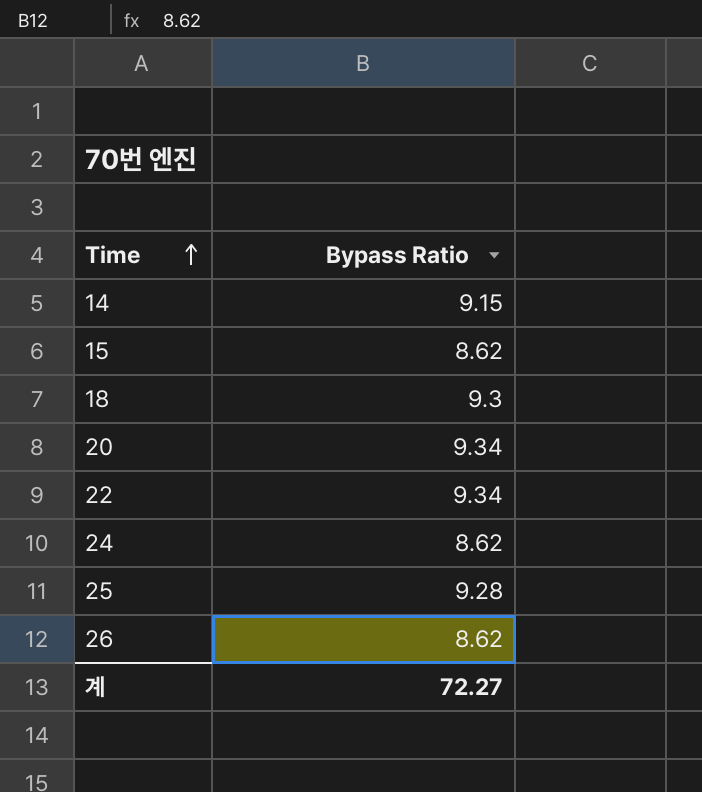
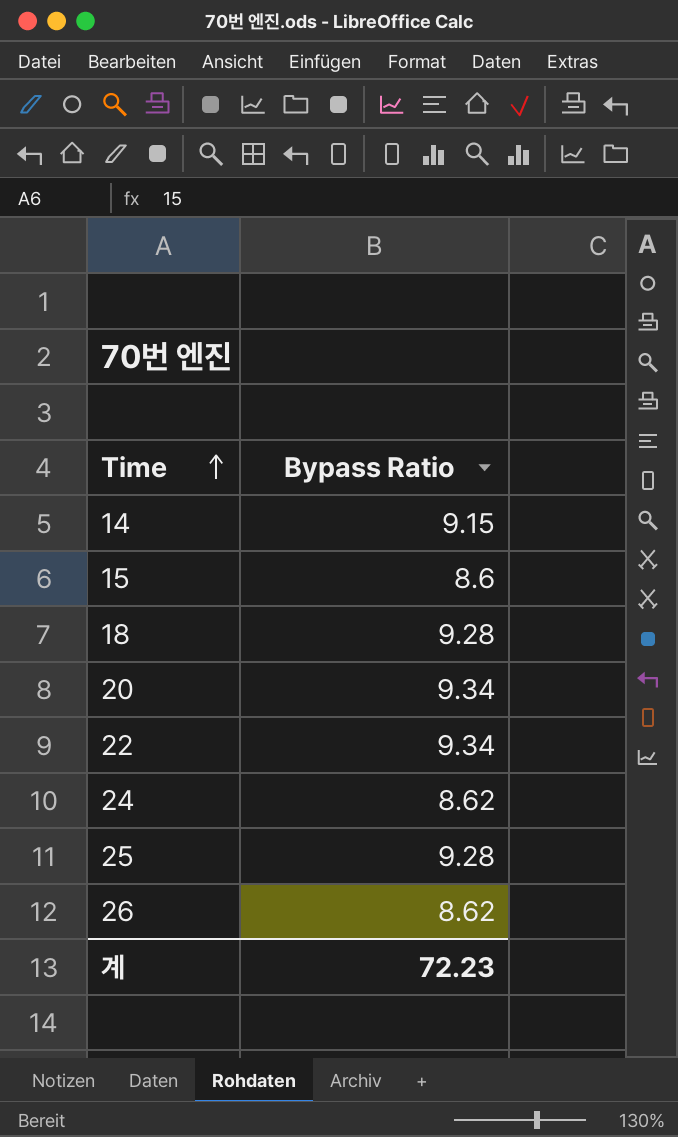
15 | Bypass Ratio: 8.62 -> 8.6
18 | Bypass Ratio: 9.3 -> 9.28
계 | Bypass Ratio: 72.27 -> 72.23

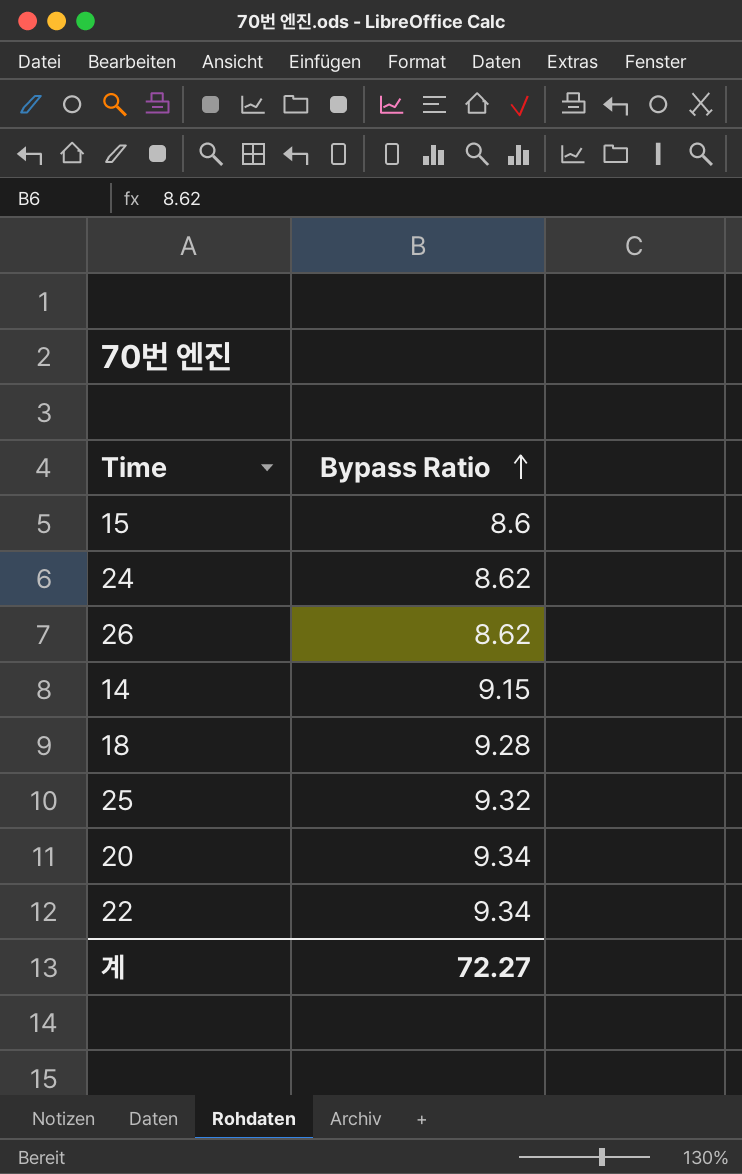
row order: Time ascending -> Bypass Ratio ascending
25 | Bypass Ratio: 9.28 -> 9.32
계 | Bypass Ratio: 72.23 -> 72.27

